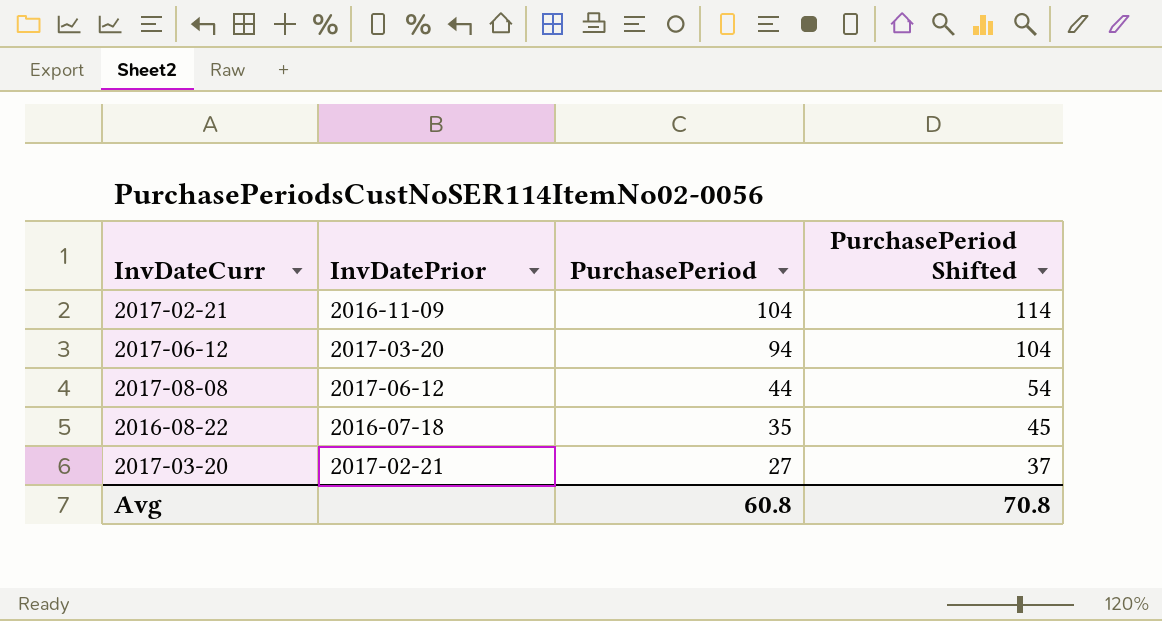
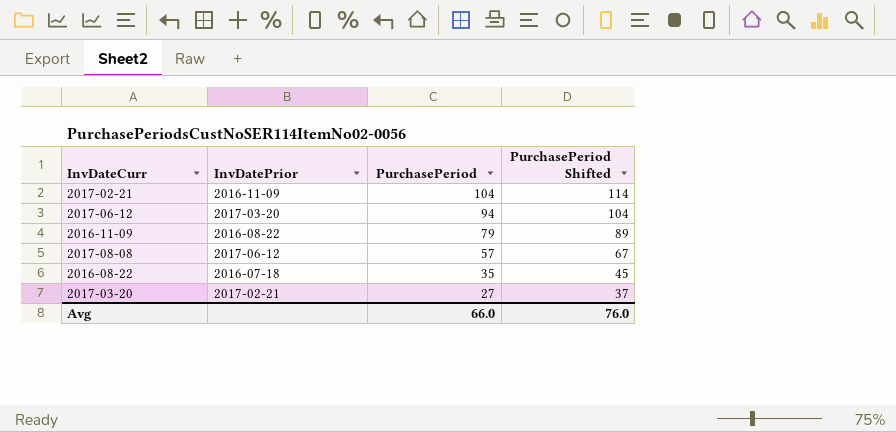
row 2016-11-09: none -> 2016-08-22 | 79 | 89
2017-08-08 | PurchasePeriod: 44 -> 57
2017-08-08 | PurchasePeriod Shifted: 54 -> 67
Avg | PurchasePeriod: 60.8 -> 66.0
Avg | PurchasePeriod Shifted: 70.8 -> 76.0

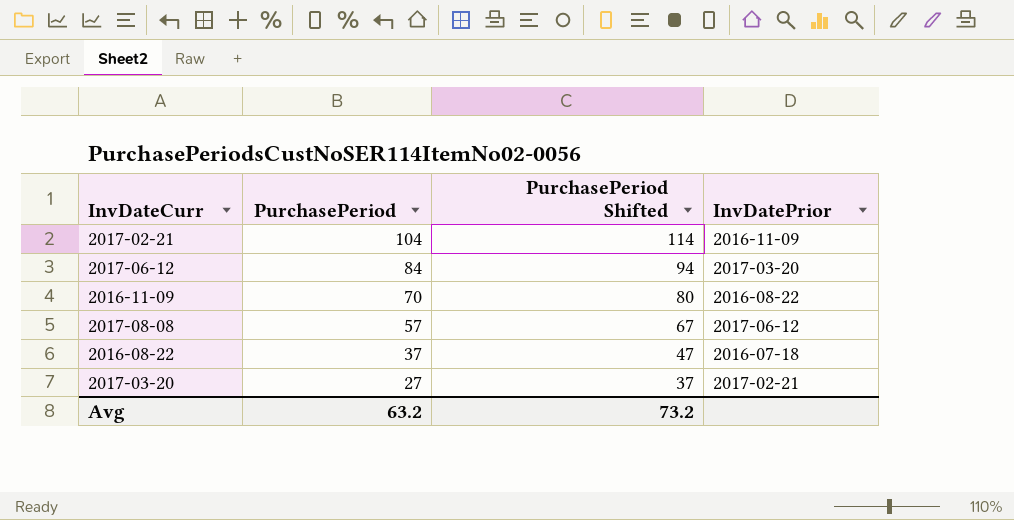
column InvDatePrior | position: 2 -> 4
2017-06-12 | PurchasePeriod: 94 -> 84
2017-06-12 | PurchasePeriod Shifted: 104 -> 94
2016-11-09 | PurchasePeriod: 79 -> 70
2016-11-09 | PurchasePeriod Shifted: 89 -> 80
2016-08-22 | PurchasePeriod: 35 -> 37
2016-08-22 | PurchasePeriod Shifted: 45 -> 47
Avg | PurchasePeriod: 66.0 -> 63.2
Avg | PurchasePeriod Shifted: 76.0 -> 73.2

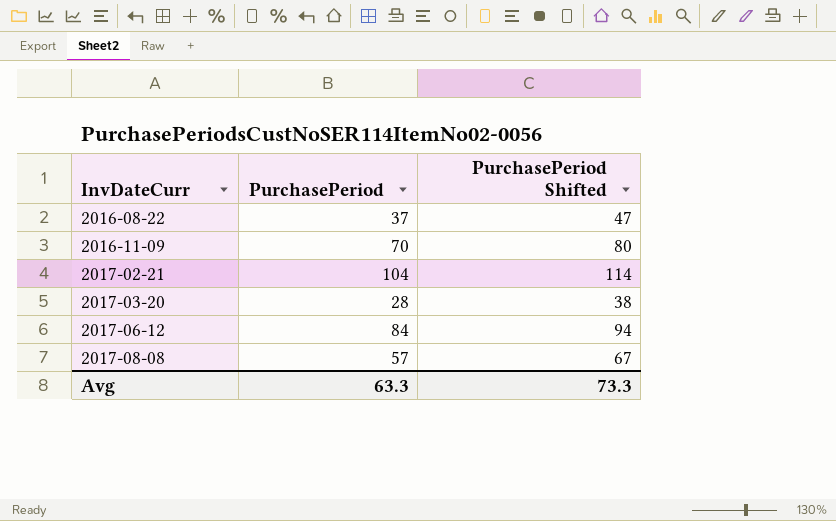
row order: PurchasePeriod descending -> InvDateCurr ascending
column InvDatePrior | position: 4 -> none
2017-03-20 | PurchasePeriod: 27 -> 28
2017-03-20 | PurchasePeriod Shifted: 37 -> 38
Avg | PurchasePeriod: 63.2 -> 63.3
Avg | PurchasePeriod Shifted: 73.2 -> 73.3

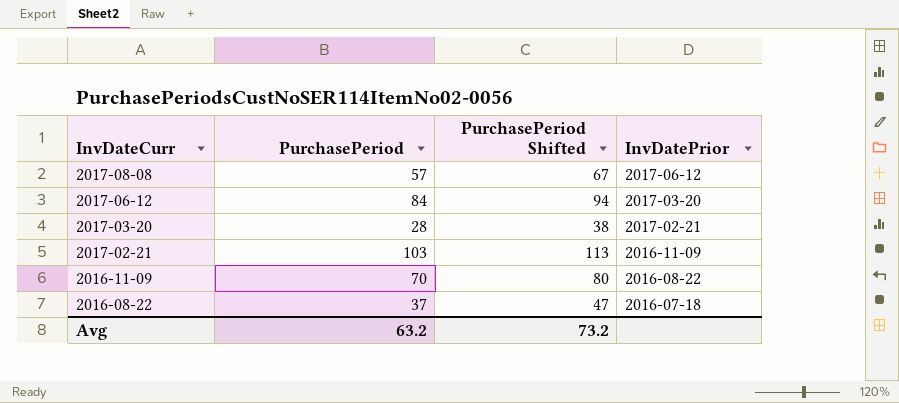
row order: InvDateCurr ascending -> InvDateCurr descending
column InvDatePrior | position: none -> 4
2017-02-21 | PurchasePeriod: 104 -> 103
2017-02-21 | PurchasePeriod Shifted: 114 -> 113
Avg | PurchasePeriod: 63.3 -> 63.2
Avg | PurchasePeriod Shifted: 73.3 -> 73.2

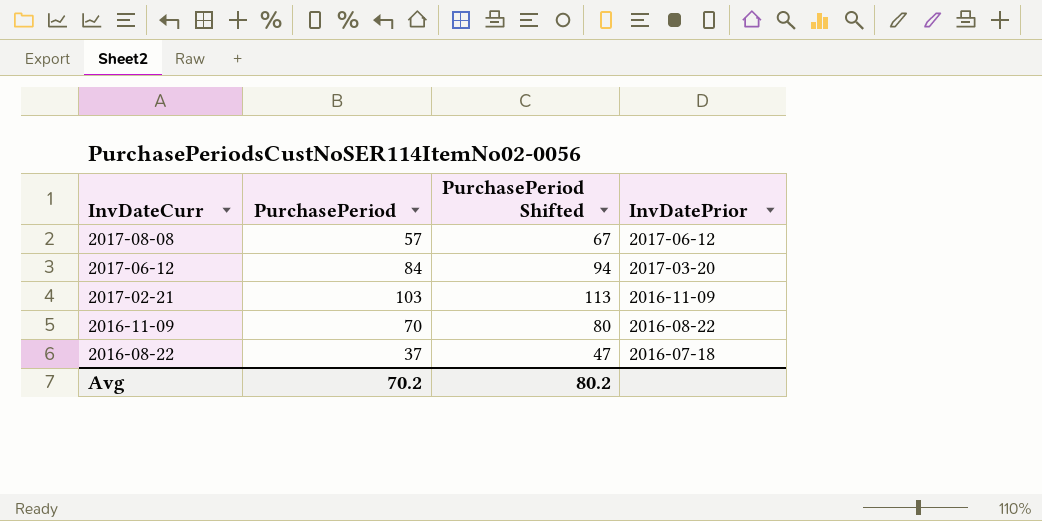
row 2017-03-20: 28 | 38 | 2017-02-21 -> none
Avg | PurchasePeriod: 63.2 -> 70.2
Avg | PurchasePeriod Shifted: 73.2 -> 80.2

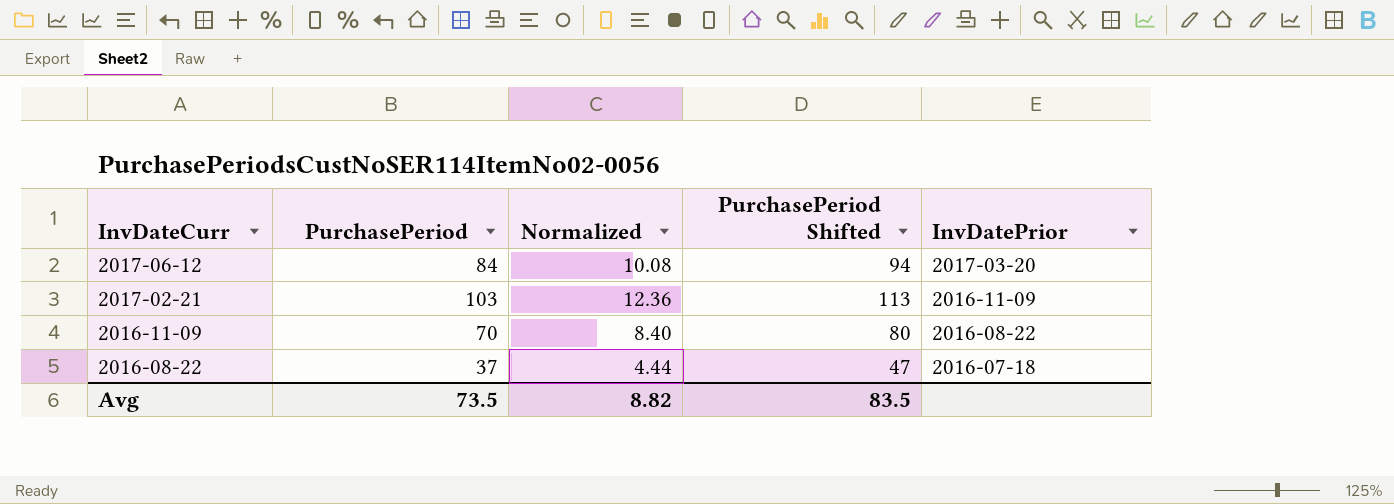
column Normalized | formula: none -> [PurchasePeriod] * 0.12
row 2017-08-08: 57 | 67 | 2017-06-12 -> none
Avg | PurchasePeriod: 70.2 -> 73.5
Avg | PurchasePeriod Shifted: 80.2 -> 83.5

